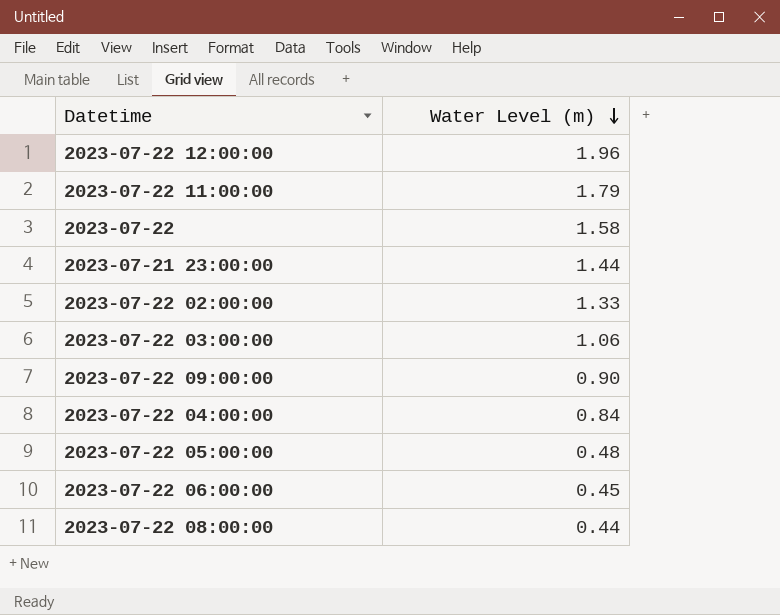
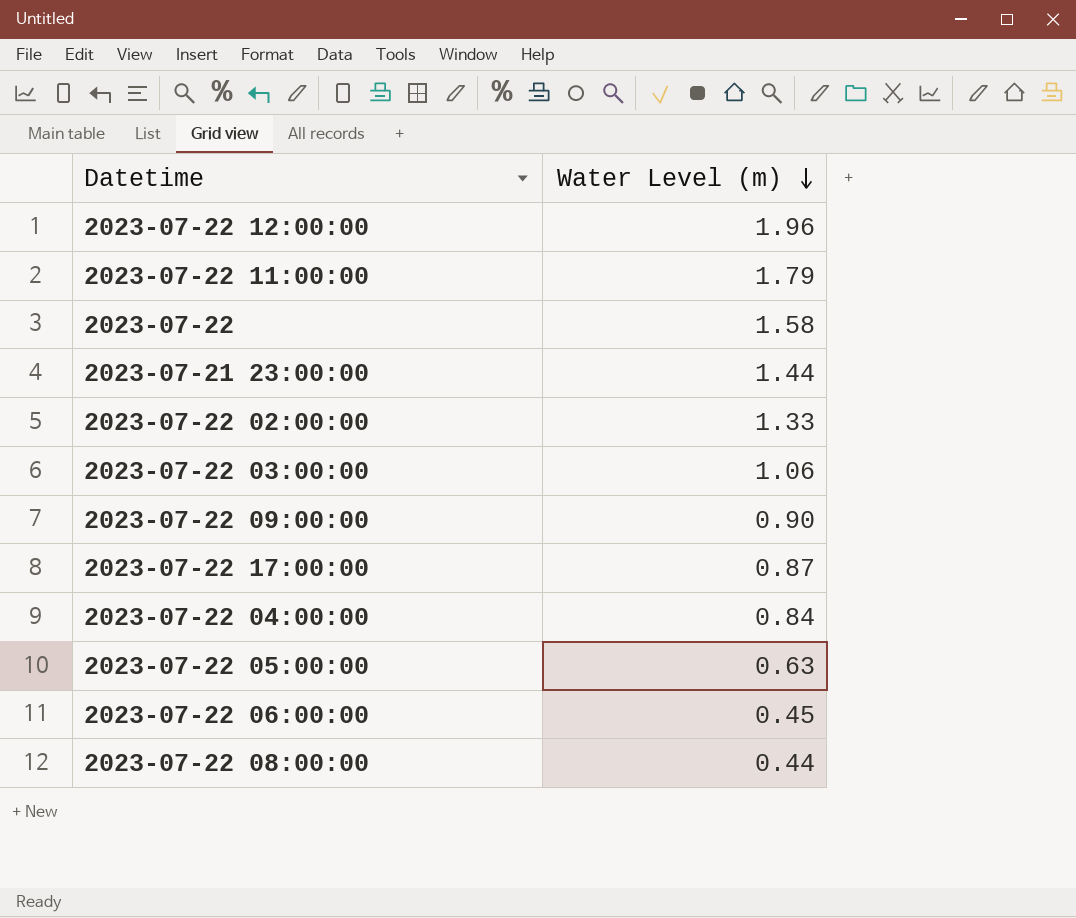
row 2023-07-22 17:00:00: none -> 0.87
2023-07-22 05:00:00 | Water Level (m): 0.48 -> 0.63

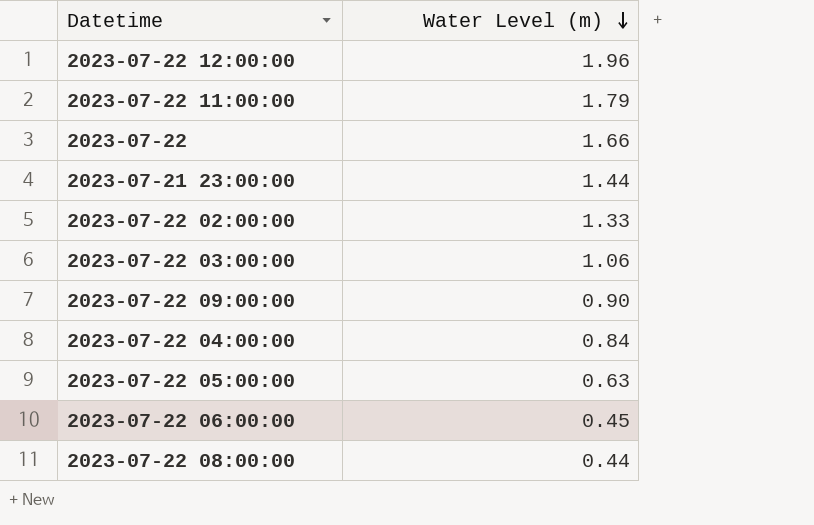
row 2023-07-22 17:00:00: 0.87 -> none
2023-07-22 | Water Level (m): 1.58 -> 1.66

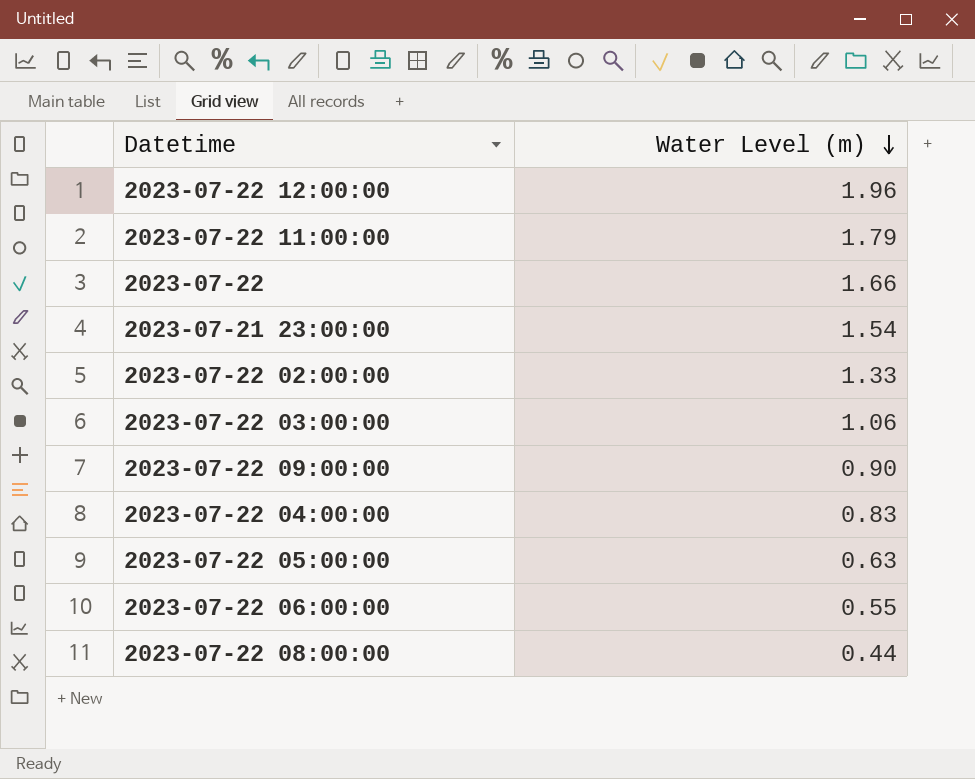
2023-07-21 23:00:00 | Water Level (m): 1.44 -> 1.54
2023-07-22 04:00:00 | Water Level (m): 0.84 -> 0.83
2023-07-22 06:00:00 | Water Level (m): 0.45 -> 0.55

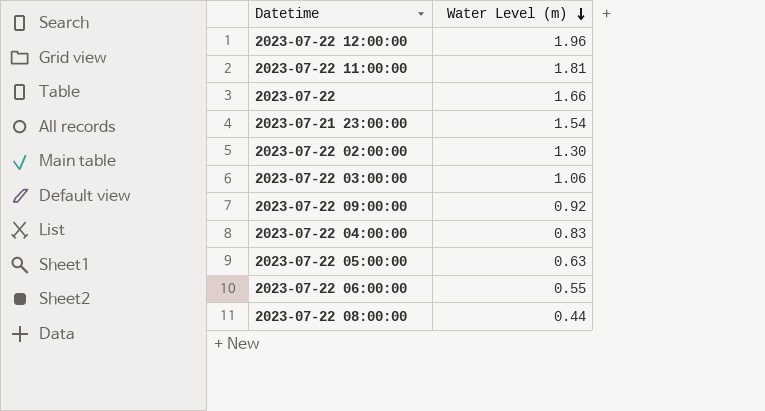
2023-07-22 11:00:00 | Water Level (m): 1.79 -> 1.81
2023-07-22 02:00:00 | Water Level (m): 1.33 -> 1.30
2023-07-22 09:00:00 | Water Level (m): 0.90 -> 0.92

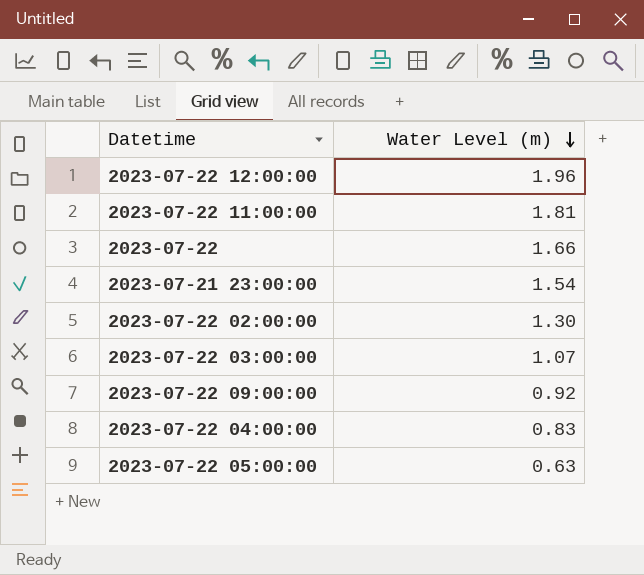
row 2023-07-22 06:00:00: 0.55 -> none
row 2023-07-22 08:00:00: 0.44 -> none
2023-07-22 03:00:00 | Water Level (m): 1.06 -> 1.07

